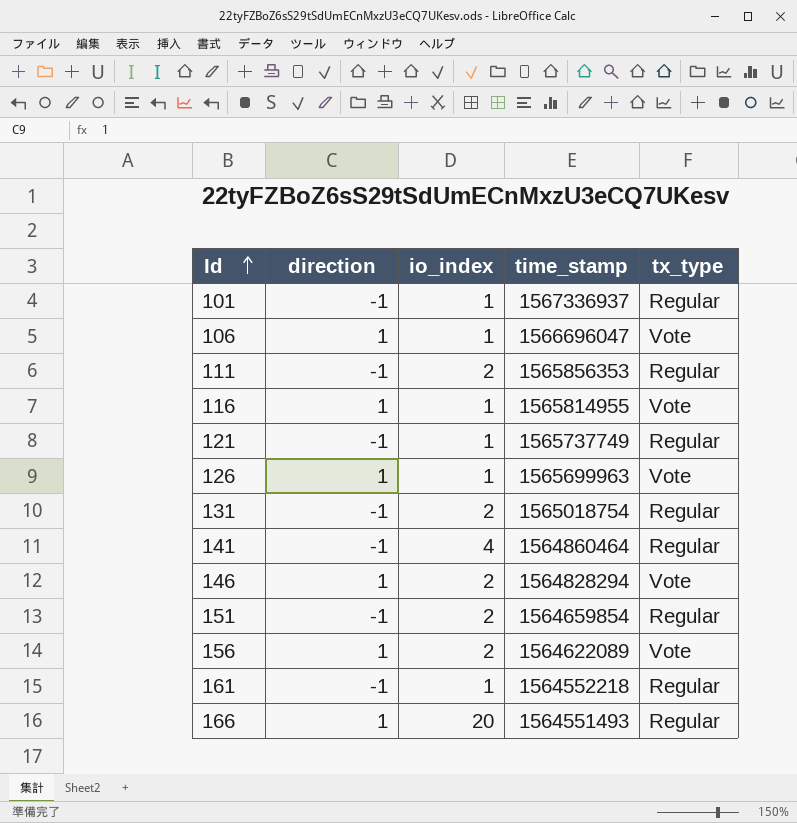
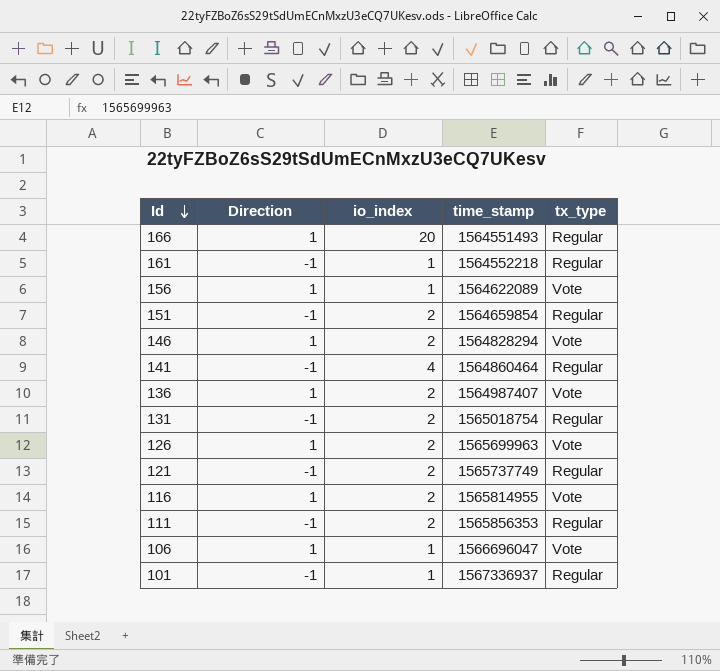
row order: Id ascending -> Id descending
column name: direction -> Direction
156 | io_index: 2 -> 1
row 136: none -> 1 | 2 | 1564987407 | Vote
126 | io_index: 1 -> 2
121 | io_index: 1 -> 2
116 | io_index: 1 -> 2

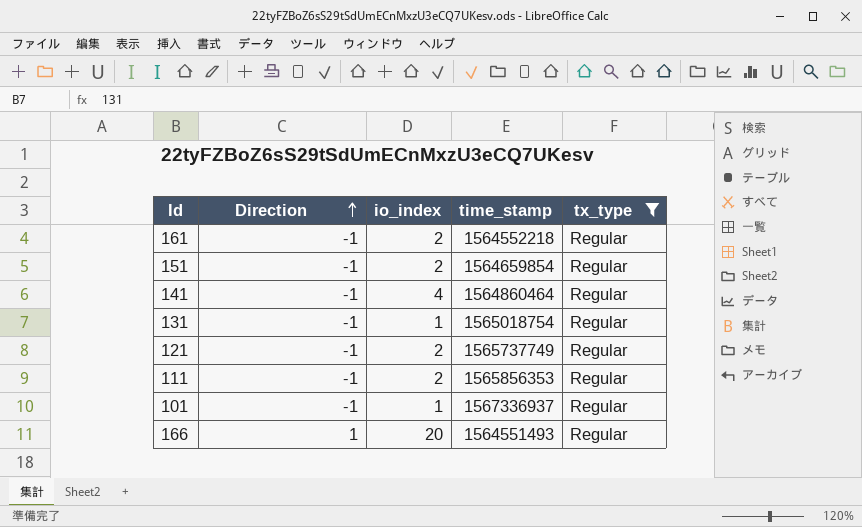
filter: none -> tx_type = Regular
row order: Id descending -> Direction ascending
161 | io_index: 1 -> 2
131 | io_index: 2 -> 1

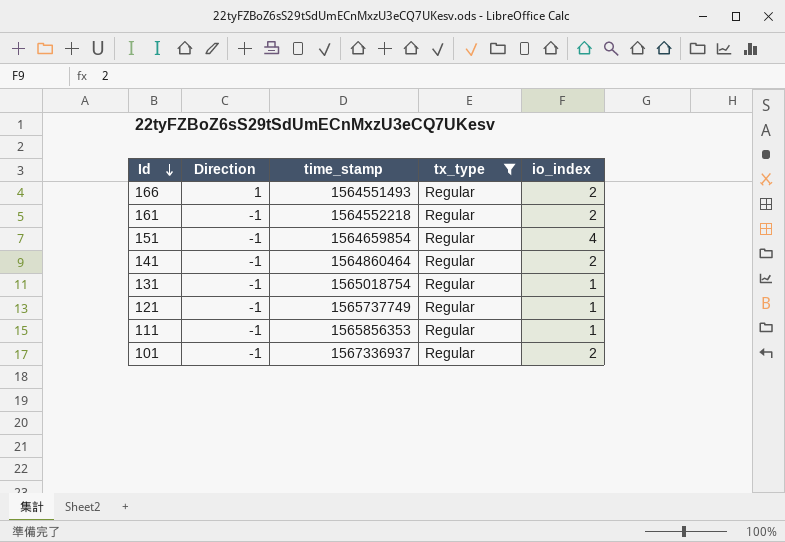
row order: Direction ascending -> Id descending
column io_index | position: 3 -> 5
166 | io_index: 20 -> 2
151 | io_index: 2 -> 4
141 | io_index: 4 -> 2
121 | io_index: 2 -> 1
111 | io_index: 2 -> 1
101 | io_index: 1 -> 2

